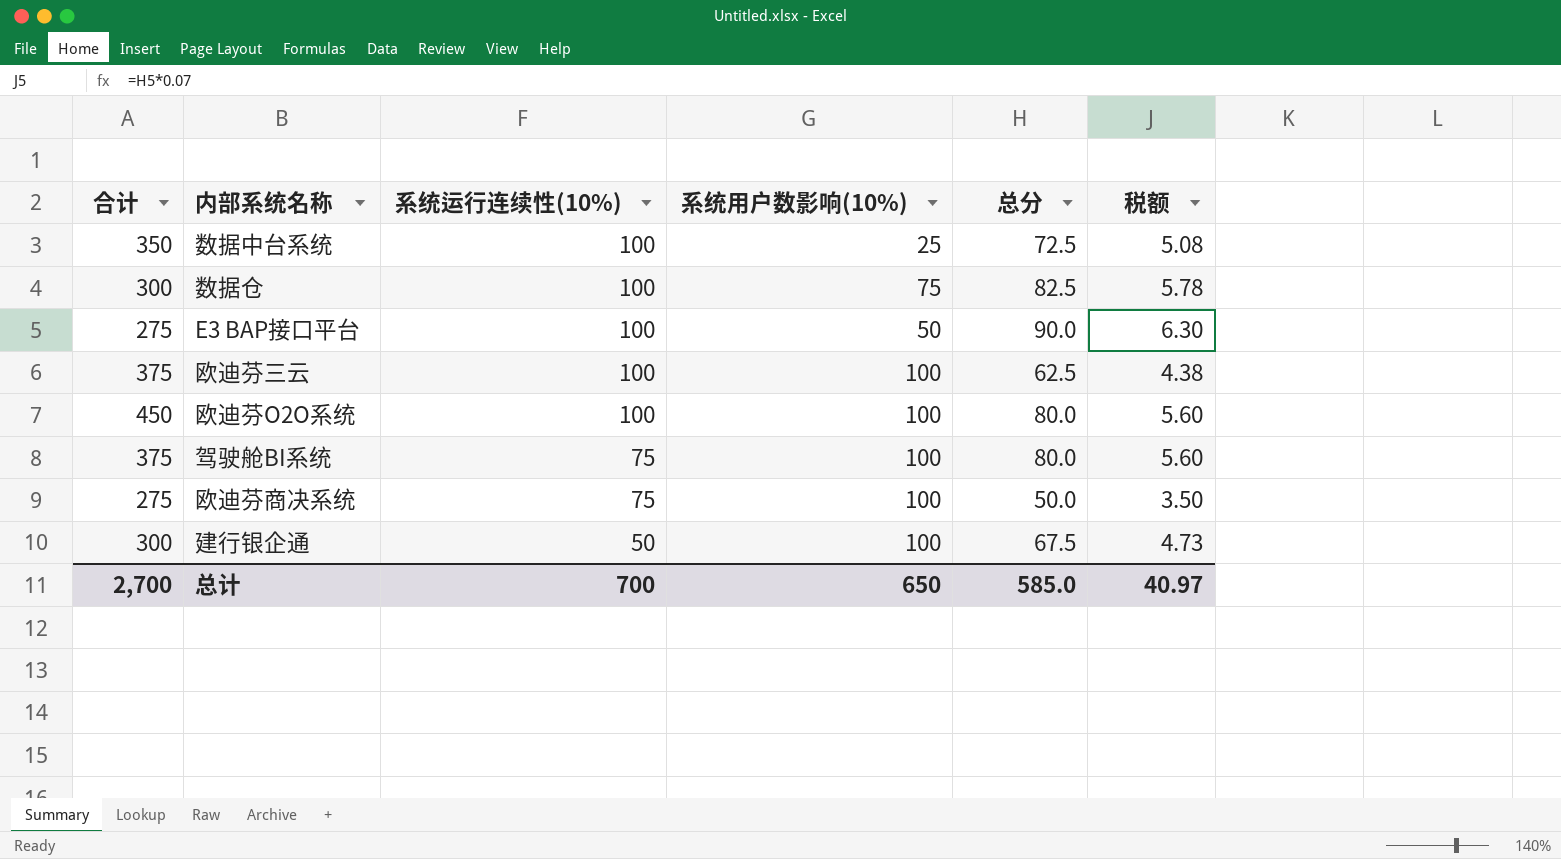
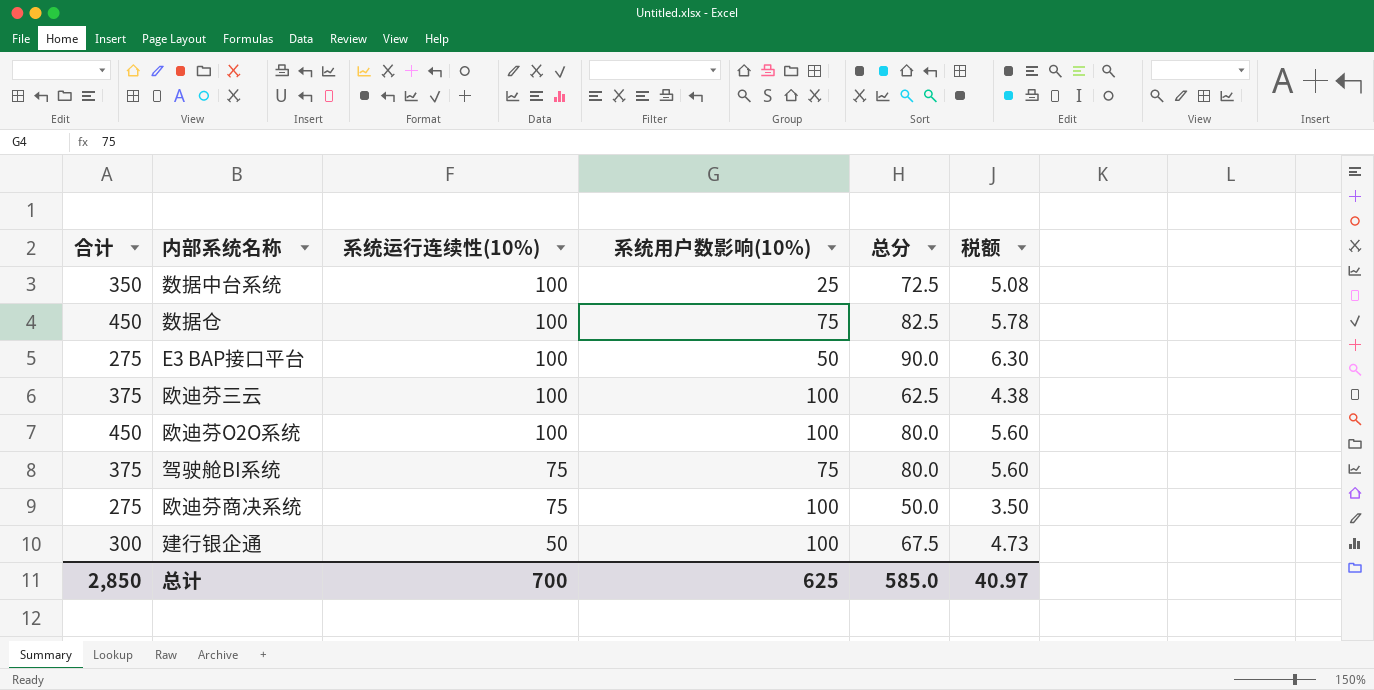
数据仓 | 合计: 300 -> 450
驾驶舱BI系统 | 系统用户数影响(10%): 100 -> 75
总计 | 合计: 2,700 -> 2,850
总计 | 系统用户数影响(10%): 650 -> 625

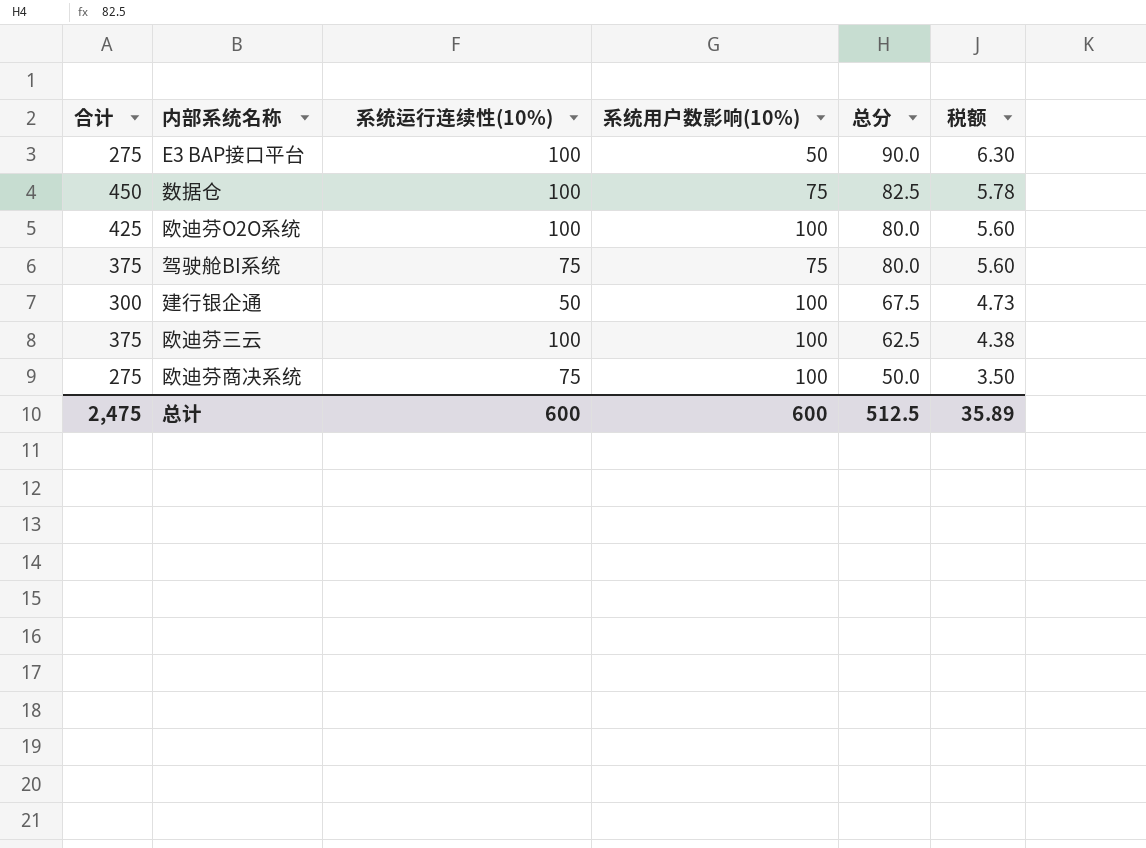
row order: 系统运行连续性(10%) descending -> 总分 descending
row 数据中台系统: 350 | 100 | 25 | 72.5 | 5.08 -> none
欧迪芬O2O系统 | 合计: 450 -> 425
总计 | 合计: 2,850 -> 2,475
总计 | 系统运行连续性(10%): 700 -> 600
总计 | 系统用户数影响(10%): 625 -> 600
总计 | 总分: 585.0 -> 512.5
总计 | 税额: 40.97 -> 35.89

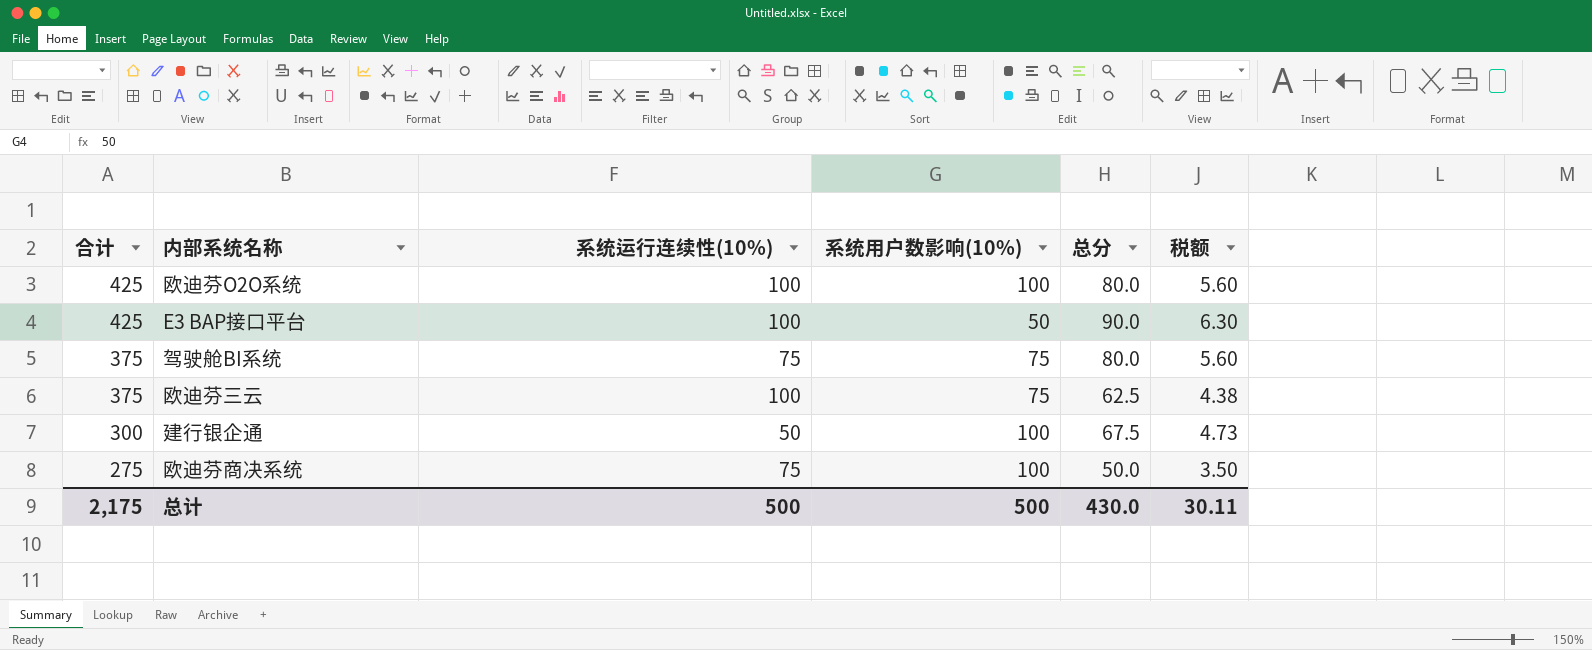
row order: 总分 descending -> 合计 descending
row 数据仓: 450 | 100 | 75 | 82.5 | 5.78 -> none
E3 BAP接口平台 | 合计: 275 -> 425
欧迪芬三云 | 系统用户数影响(10%): 100 -> 75
总计 | 合计: 2,475 -> 2,175
总计 | 系统运行连续性(10%): 600 -> 500
总计 | 系统用户数影响(10%): 600 -> 500
总计 | 总分: 512.5 -> 430.0
总计 | 税额: 35.89 -> 30.11

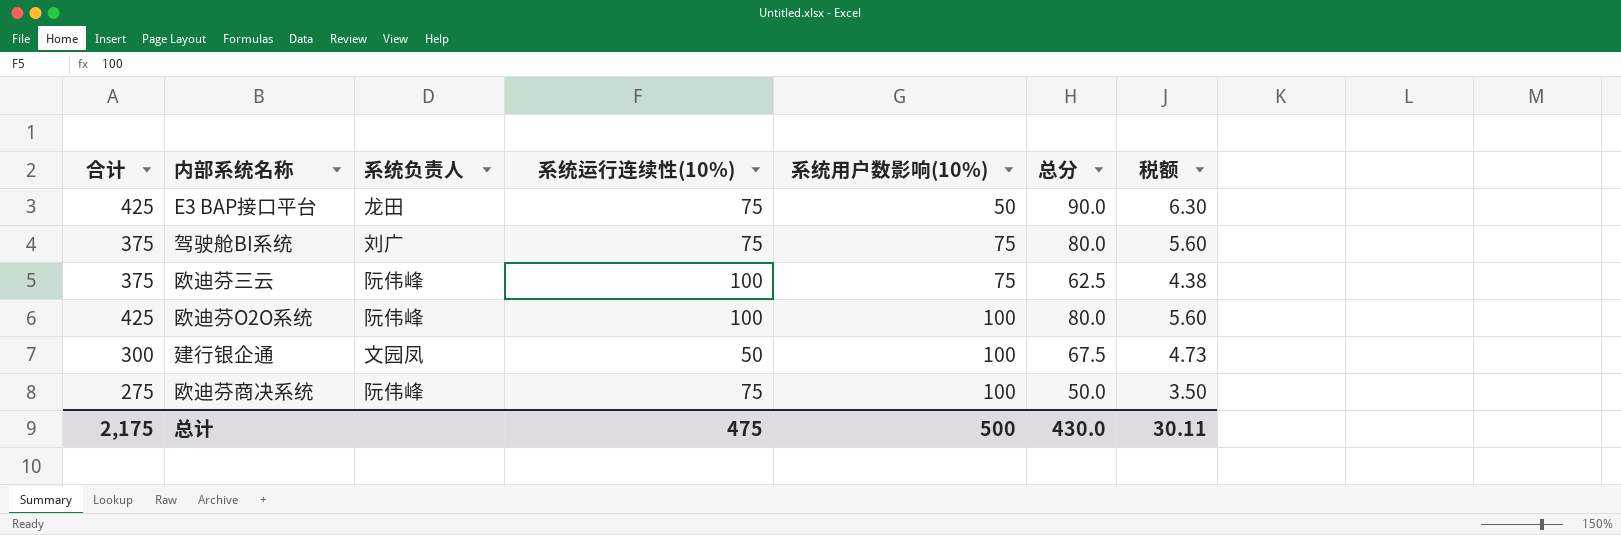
row order: 合计 descending -> 系统用户数影响(10%) ascending
column 系统负责人 | position: none -> 3
E3 BAP接口平台 | 系统运行连续性(10%): 100 -> 75
总计 | 系统运行连续性(10%): 500 -> 475

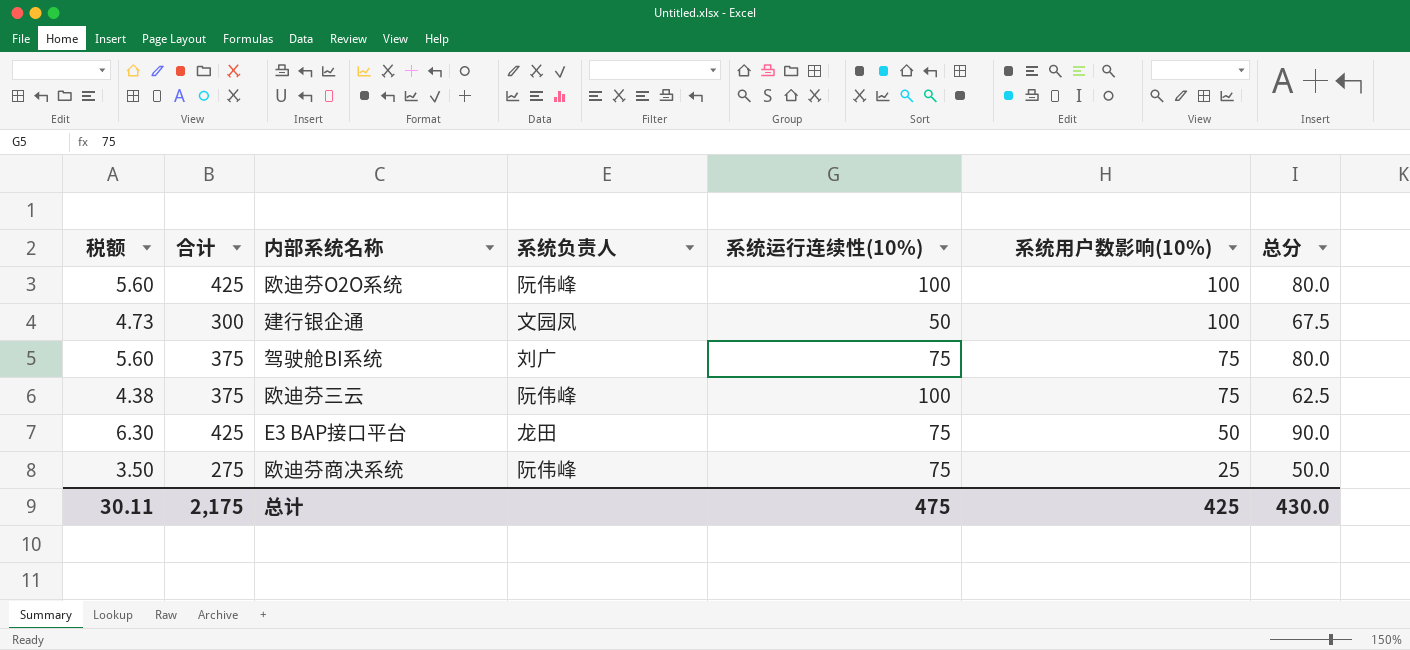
row order: 系统用户数影响(10%) ascending -> 系统用户数影响(10%) descending
column 税额 | position: 7 -> 1
欧迪芬商决系统 | 系统用户数影响(10%): 100 -> 25
总计 | 系统用户数影响(10%): 500 -> 425

